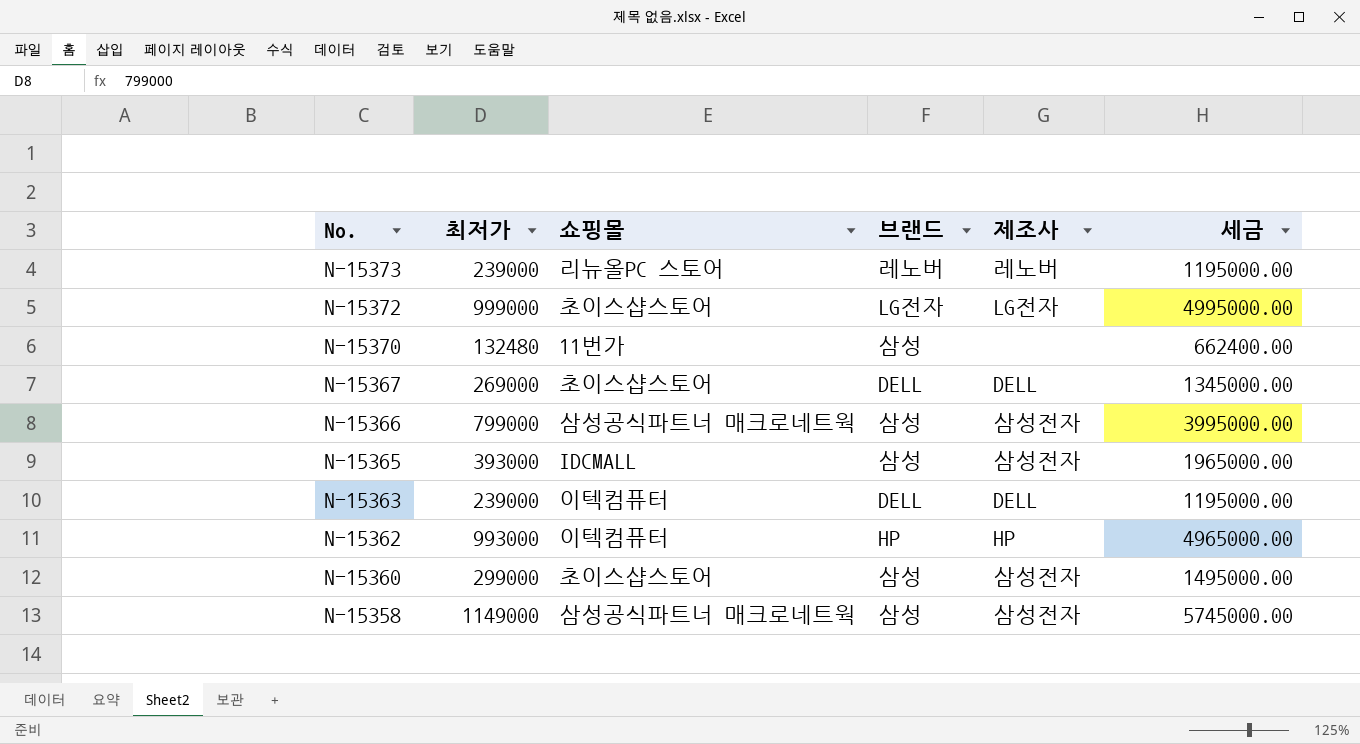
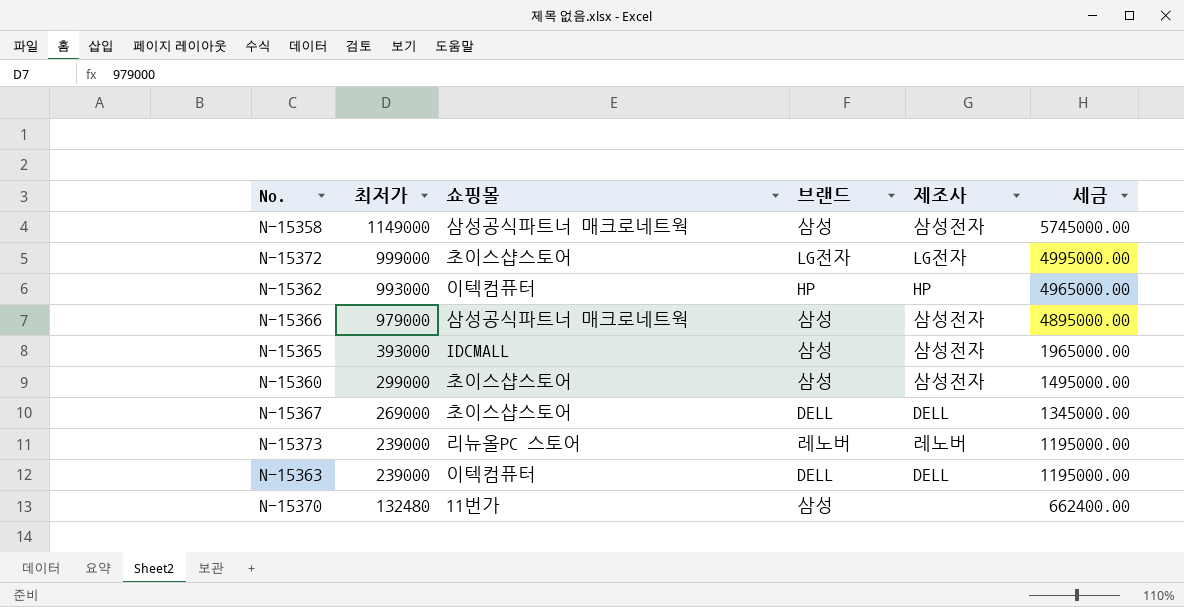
row order: No. descending -> 최저가 descending
N-15366 | 최저가: 799000 -> 979000
N-15366 | 세금: 3995000.00 -> 4895000.00

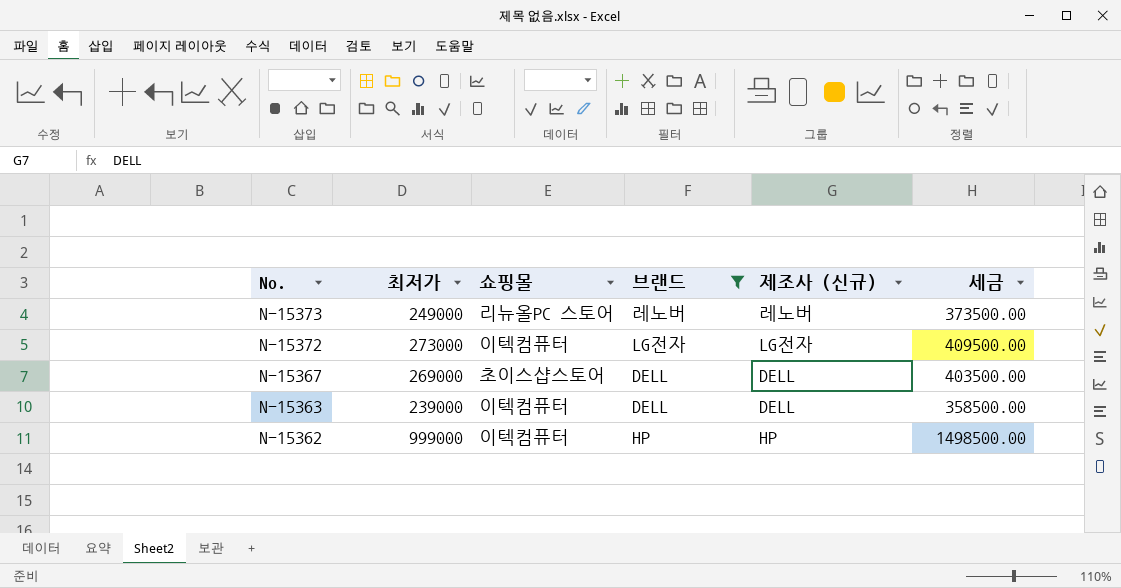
filter: none -> 브랜드 != 삼성
row order: 최저가 descending -> No. descending
column name: 제조사 -> 제조사 (신규)
column 세금 | formula: [최저가] * 5 -> [최저가] * 1.5
N-15373 | 최저가: 239000 -> 249000
N-15372 | 최저가: 999000 -> 273000
N-15372 | 쇼핑몰: 초이스샵스토어 -> 이텍컴퓨터
N-15362 | 최저가: 993000 -> 999000

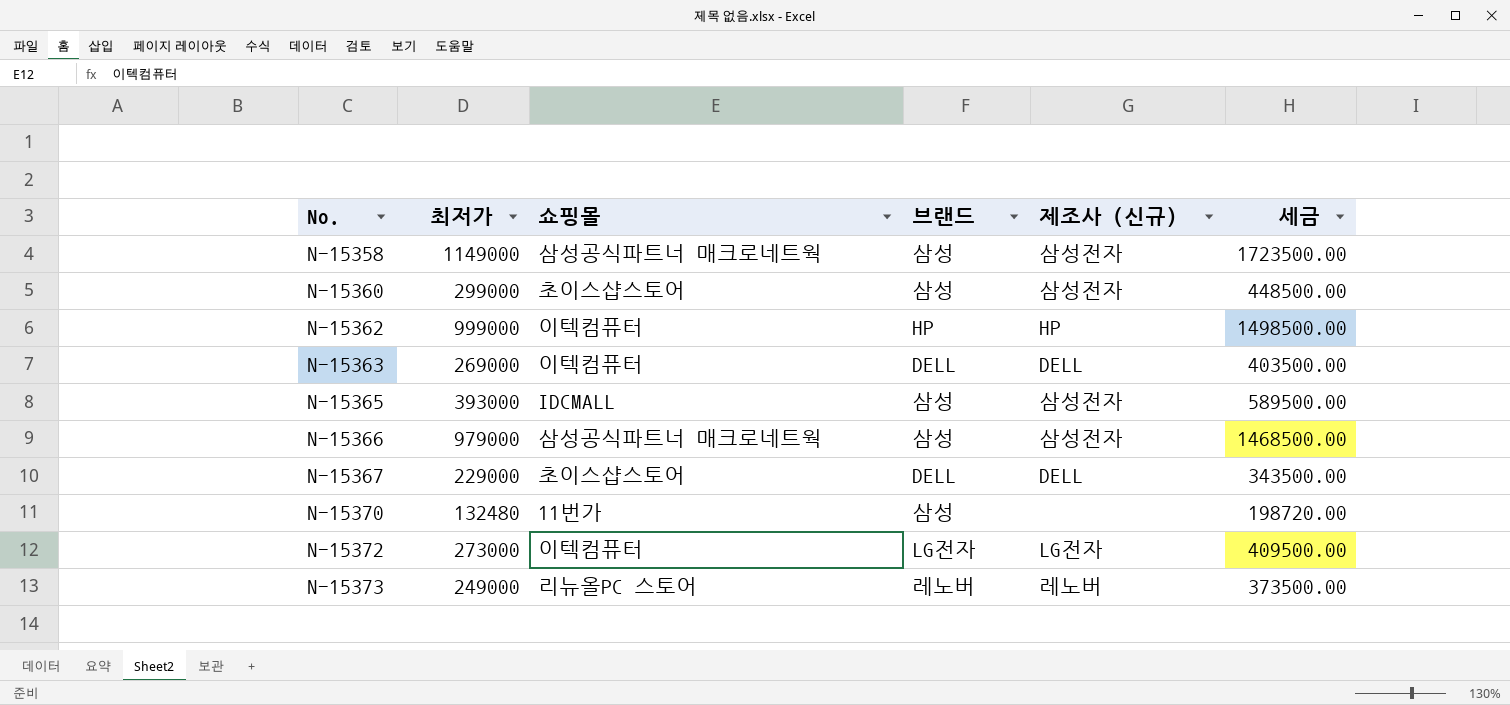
filter: 브랜드 != 삼성 -> none
row order: No. descending -> No. ascending
N-15363 | 최저가: 239000 -> 269000
N-15363 | 세금: 358500.00 -> 403500.00
N-15367 | 최저가: 269000 -> 229000
N-15367 | 세금: 403500.00 -> 343500.00

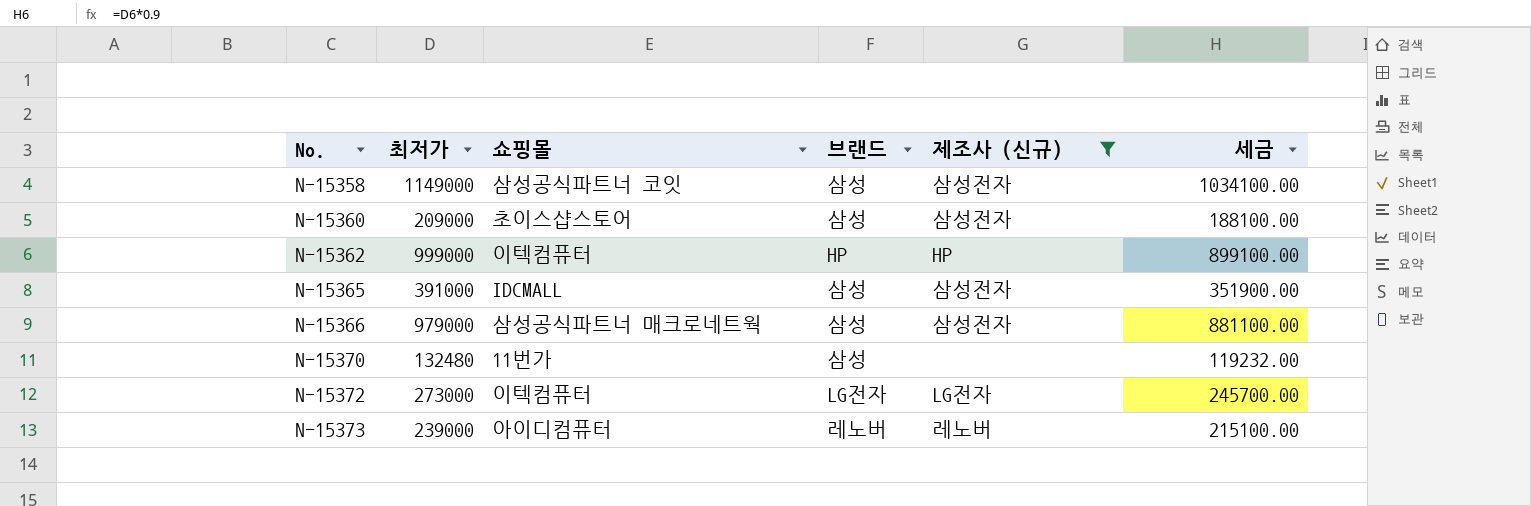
filter: none -> 제조사 (신규) != DELL
column 세금 | formula: [최저가] * 1.5 -> [최저가] * 0.9
N-15358 | 쇼핑몰: 삼성공식파트너 매크로네트웍 -> 삼성공식파트너 코잇
N-15360 | 최저가: 299000 -> 209000
N-15365 | 최저가: 393000 -> 391000
N-15373 | 최저가: 249000 -> 239000
N-15373 | 쇼핑몰: 리뉴올PC 스토어 -> 아이디컴퓨터

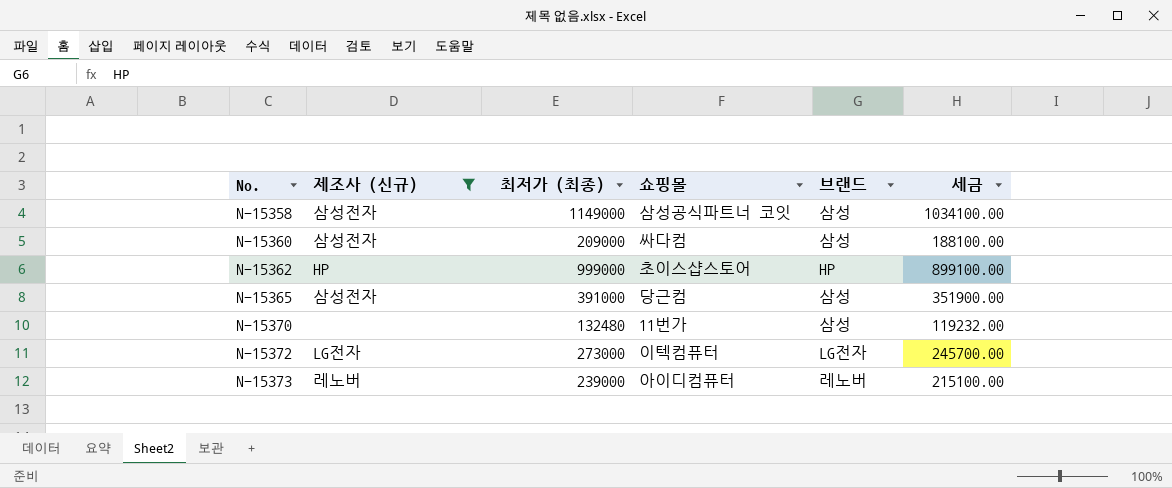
column 제조사 (신규) | position: 5 -> 2
column name: 최저가 -> 최저가 (최종)
row N-15366: 979000 | 삼성공식파트너 매크로네트웍 | 삼성 | 삼성전자 | 881100.00 -> none
N-15360 | 쇼핑몰: 초이스샵스토어 -> 싸다컴
N-15362 | 쇼핑몰: 이텍컴퓨터 -> 초이스샵스토어
N-15365 | 쇼핑몰: IDCMALL -> 당근컴

